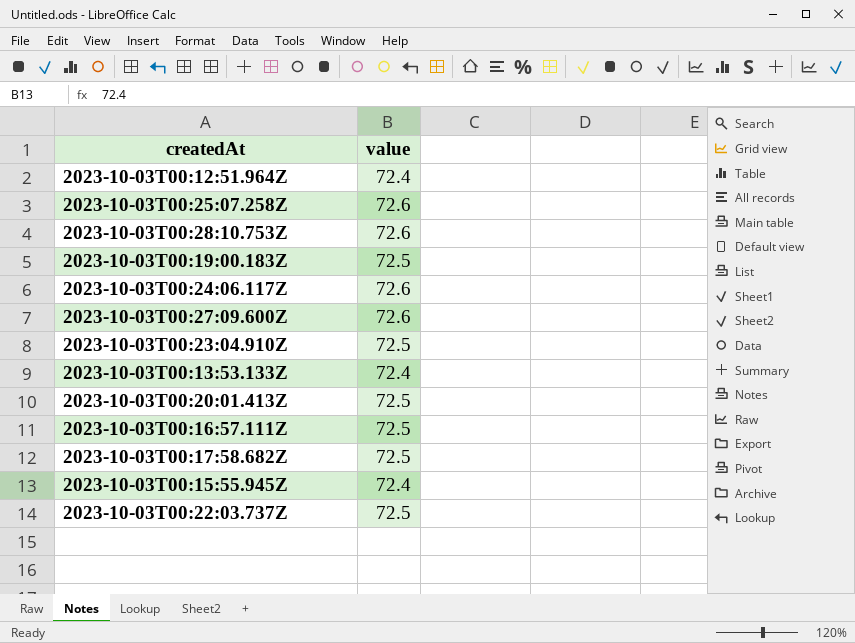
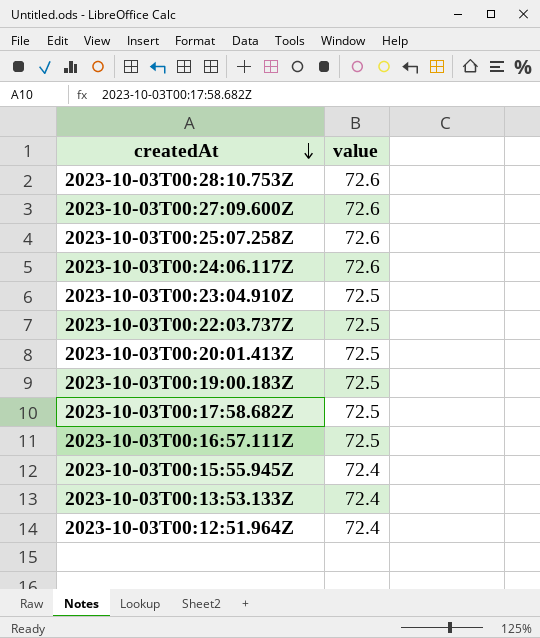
row order: none -> createdAt descending

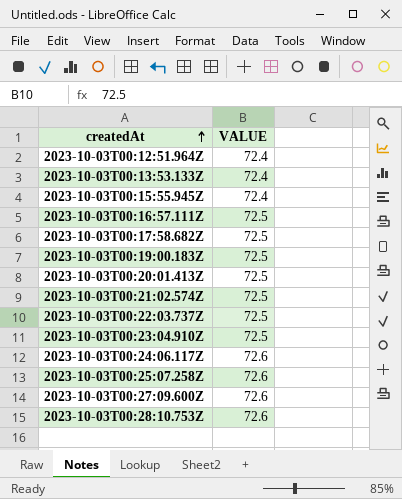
row order: createdAt descending -> createdAt ascending
column name: value -> VALUE
row 2023-10-03T00:21:02.574Z: none -> 72.5

